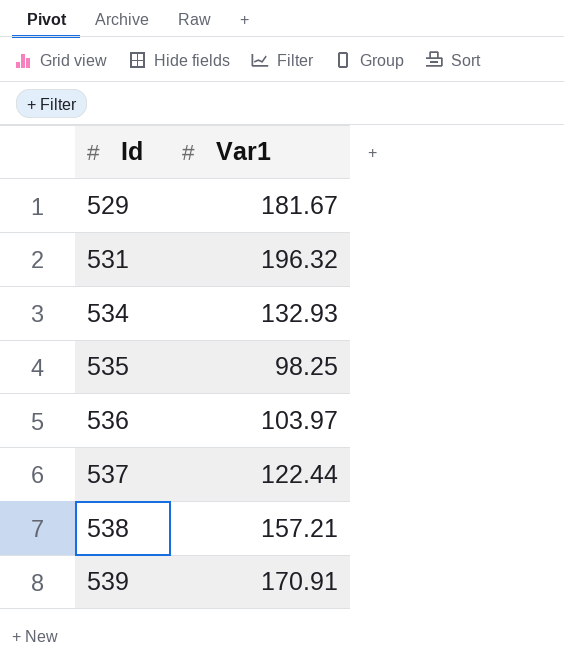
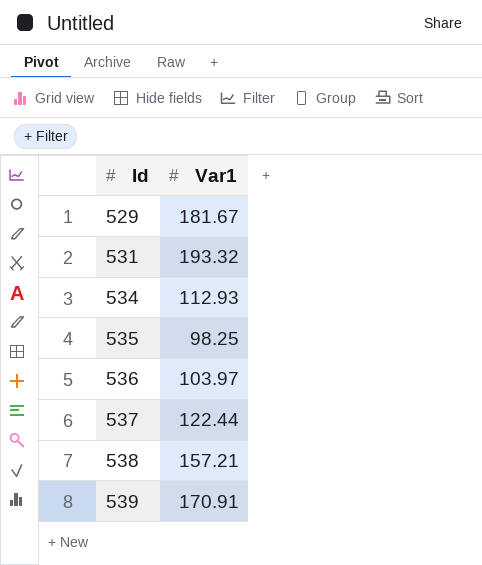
531 | Var1: 196.32 -> 193.32
534 | Var1: 132.93 -> 112.93

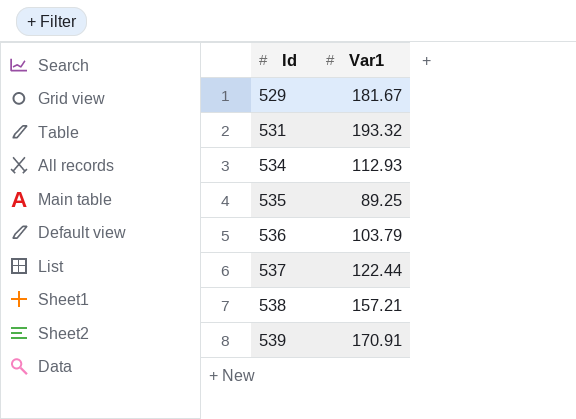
535 | Var1: 98.25 -> 89.25
536 | Var1: 103.97 -> 103.79

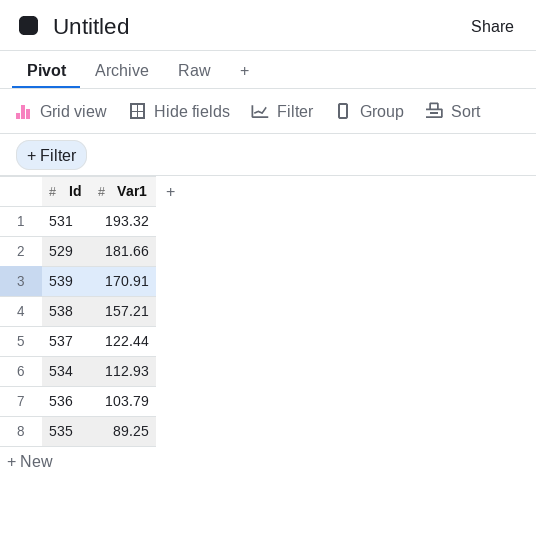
row order: Id ascending -> Var1 descending
529 | Var1: 181.67 -> 181.66

